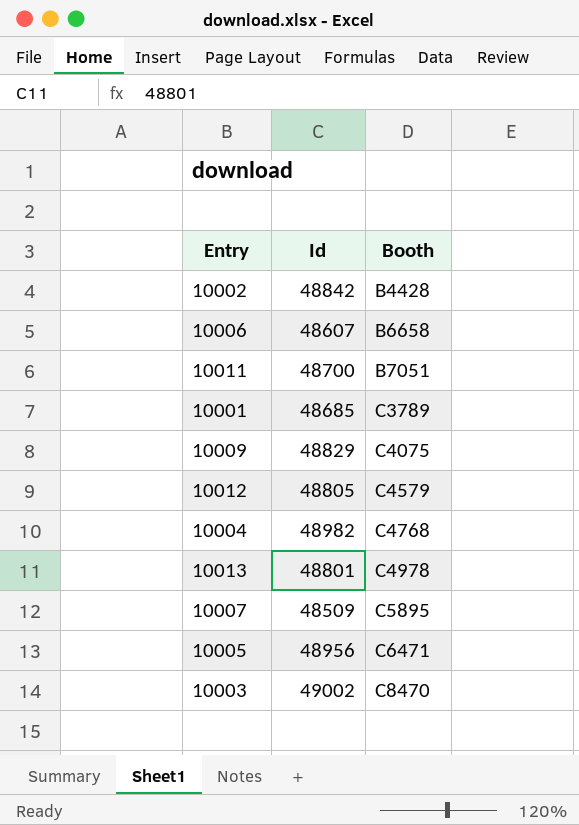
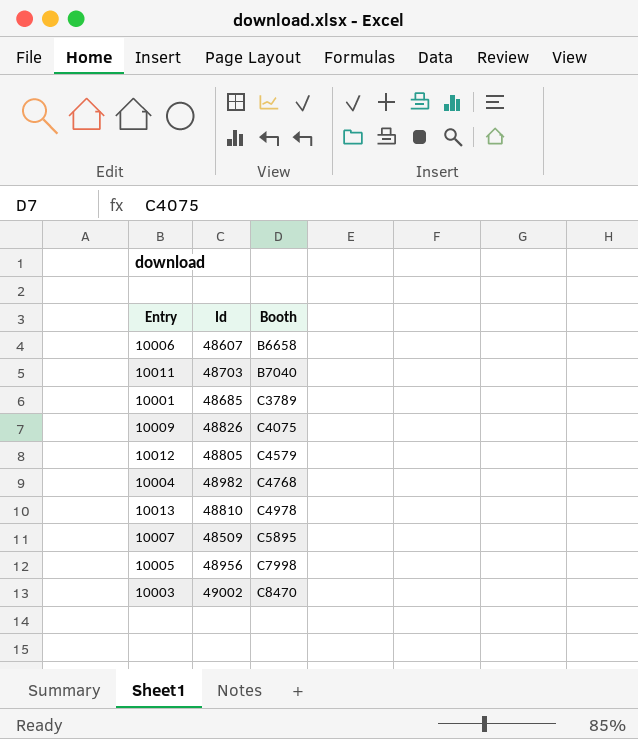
row 10002: 48842 | B4428 -> none
10011 | Id: 48700 -> 48703
10011 | Booth: B7051 -> B7040
10009 | Id: 48829 -> 48826
10013 | Id: 48801 -> 48810
10005 | Booth: C6471 -> C7998

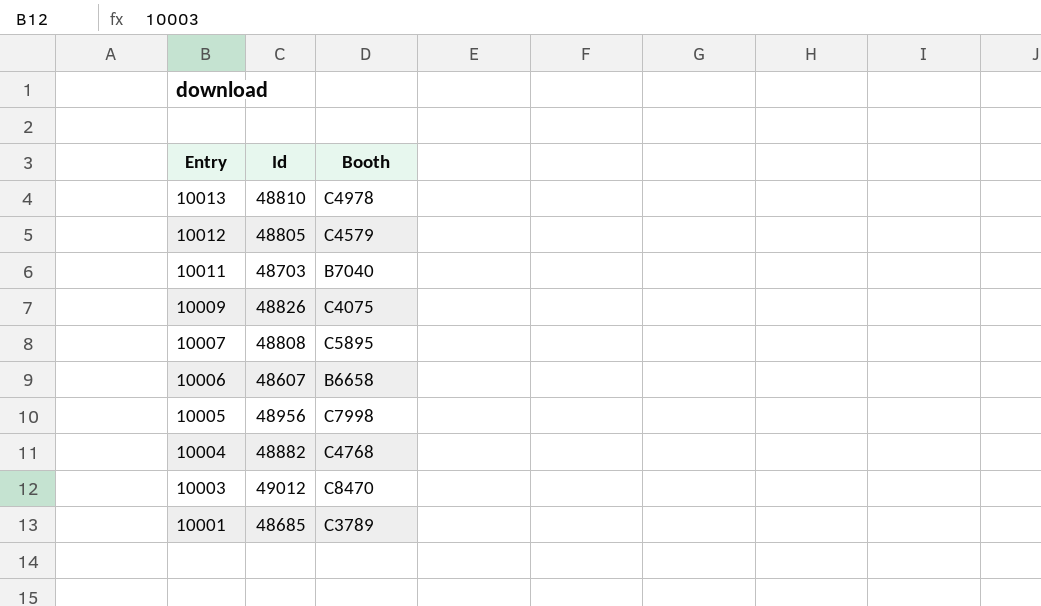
row order: Booth ascending -> Entry descending
10007 | Id: 48509 -> 48808
10004 | Id: 48982 -> 48882
10003 | Id: 49002 -> 49012

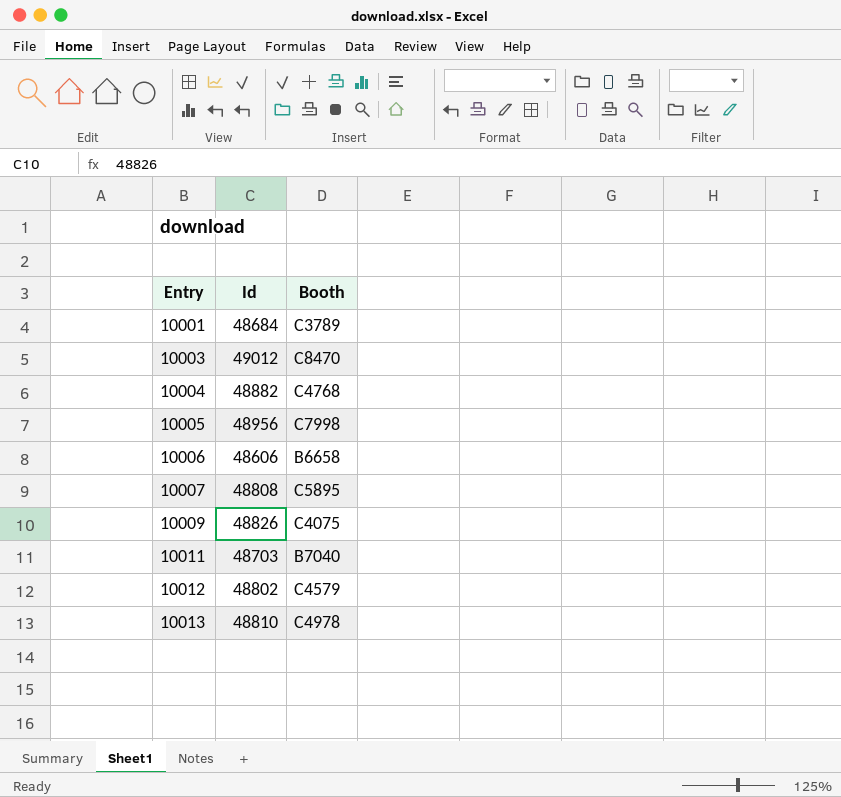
row order: Entry descending -> Entry ascending
10001 | Id: 48685 -> 48684
10006 | Id: 48607 -> 48606
10012 | Id: 48805 -> 48802

